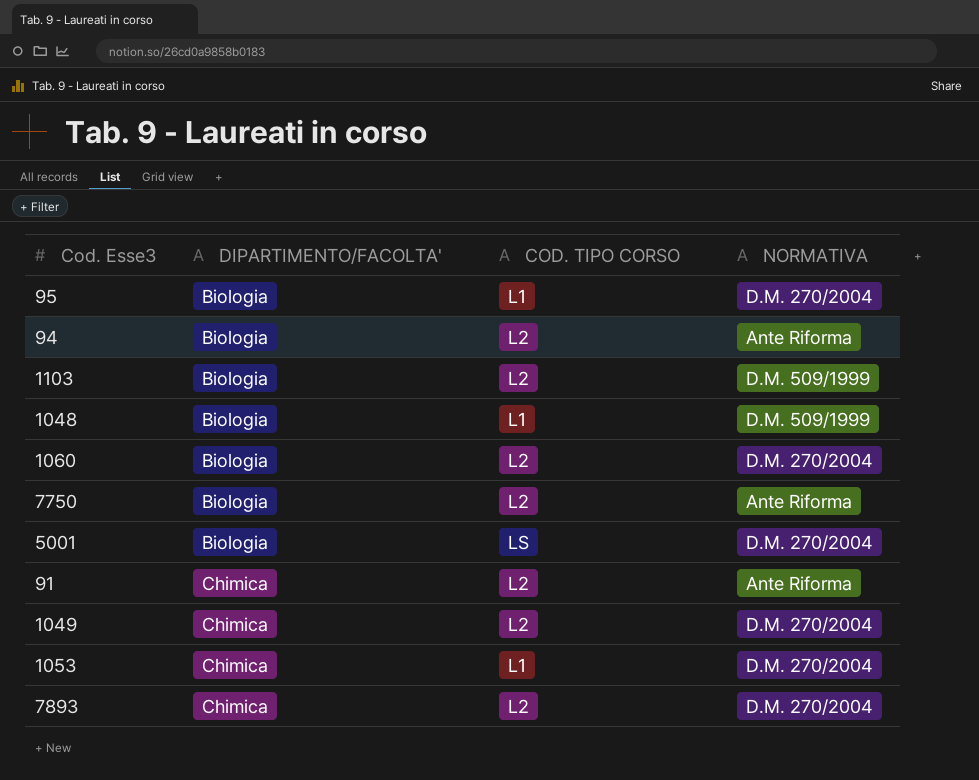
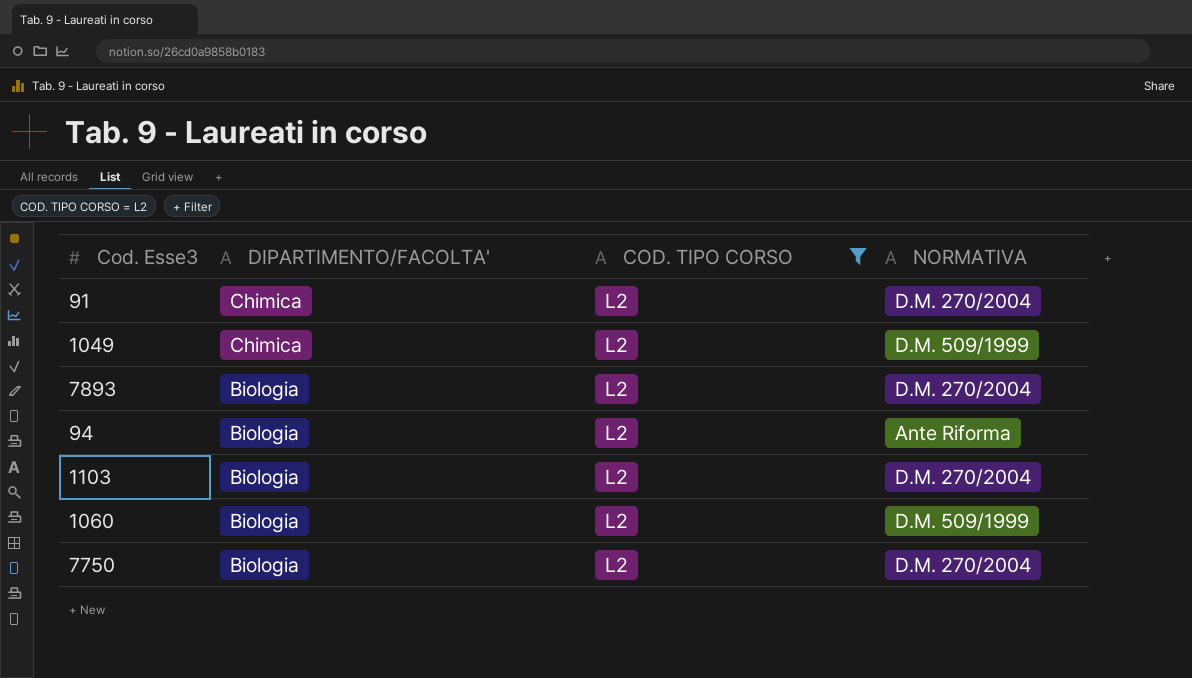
filter: none -> COD. TIPO CORSO = L2
row order: DIPARTIMENTO/FACOLTA' ascending -> DIPARTIMENTO/FACOLTA' descending
91 | NORMATIVA: Ante Riforma -> D.M. 270/2004
1049 | NORMATIVA: D.M. 270/2004 -> D.M. 509/1999
7893 | DIPARTIMENTO/FACOLTA': Chimica -> Biologia
1103 | NORMATIVA: D.M. 509/1999 -> D.M. 270/2004
1060 | NORMATIVA: D.M. 270/2004 -> D.M. 509/1999
7750 | NORMATIVA: Ante Riforma -> D.M. 270/2004

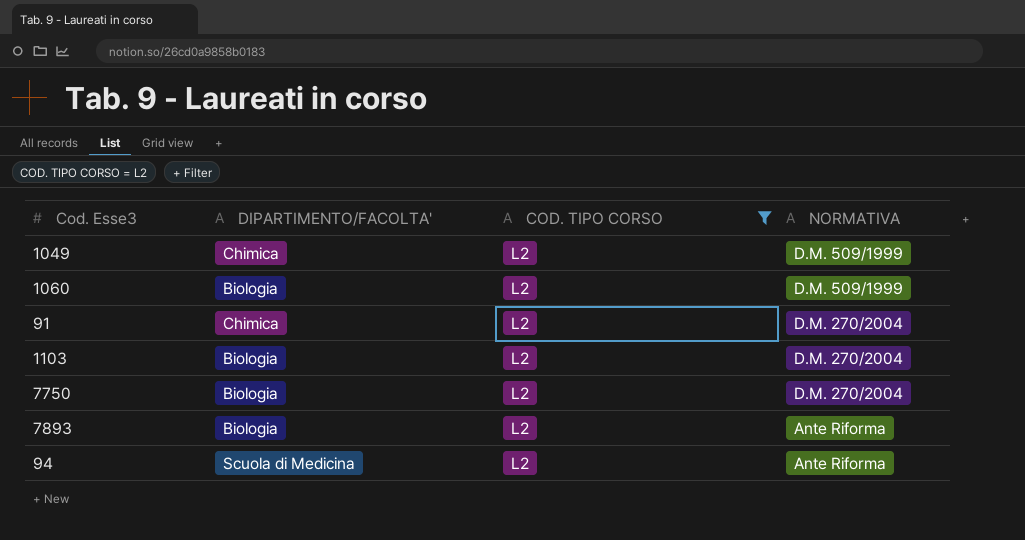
row order: DIPARTIMENTO/FACOLTA' descending -> NORMATIVA descending
7893 | NORMATIVA: D.M. 270/2004 -> Ante Riforma
94 | DIPARTIMENTO/FACOLTA': Biologia -> Scuola di Medicina

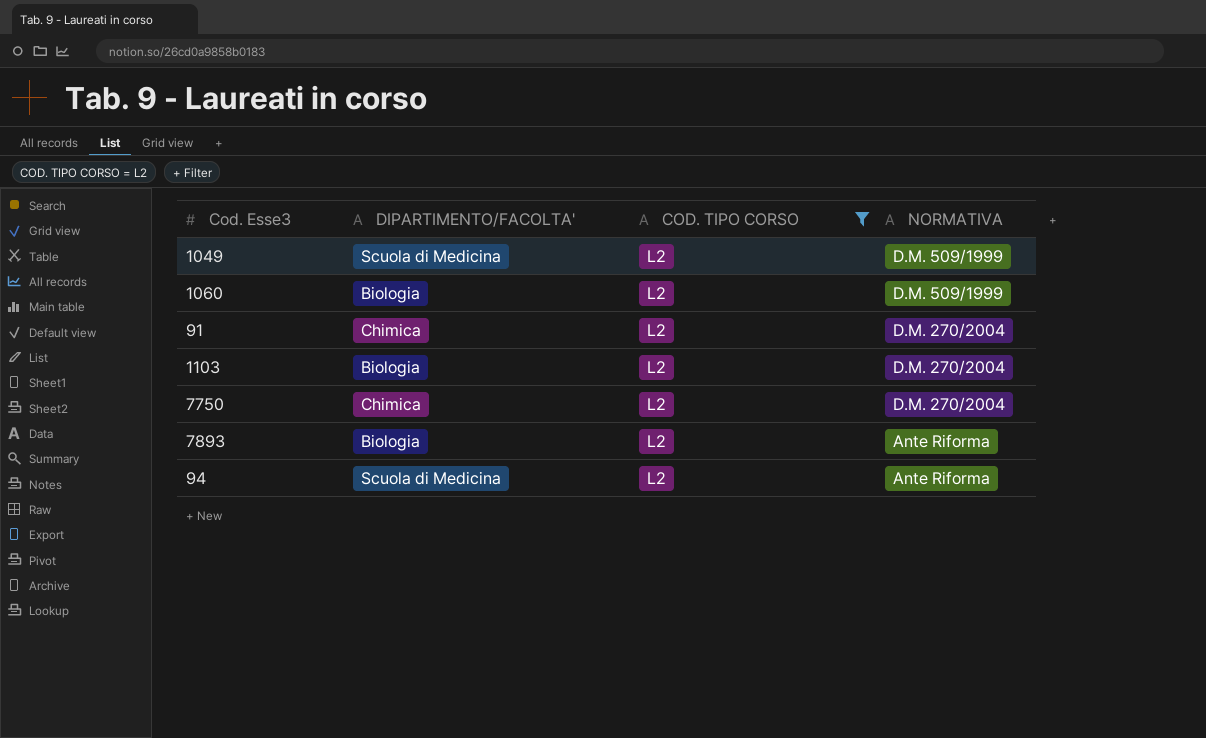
1049 | DIPARTIMENTO/FACOLTA': Chimica -> Scuola di Medicina
7750 | DIPARTIMENTO/FACOLTA': Biologia -> Chimica

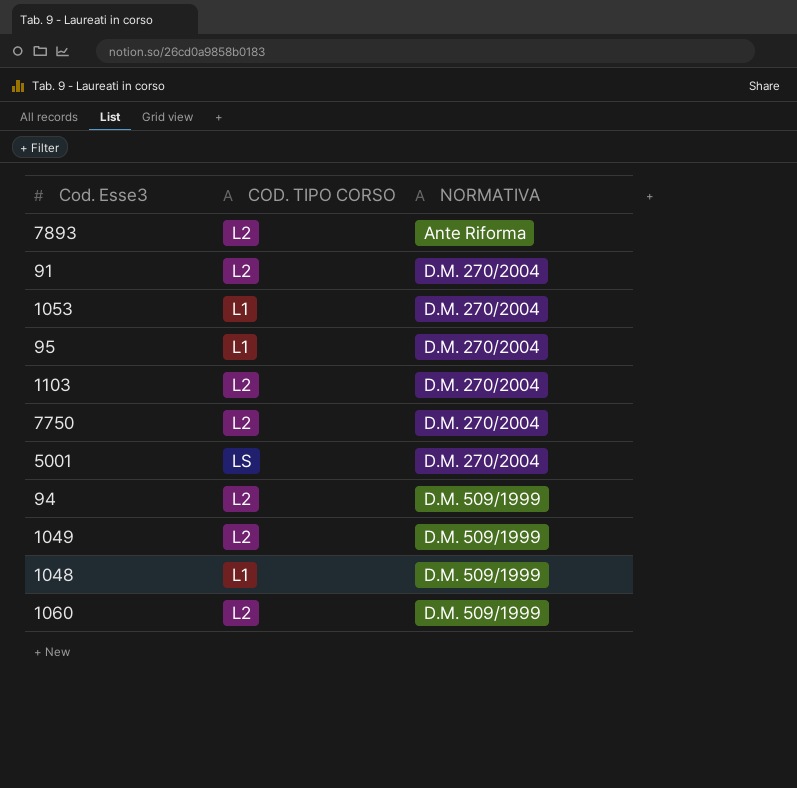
filter: COD. TIPO CORSO = L2 -> none
row order: NORMATIVA descending -> NORMATIVA ascending
column DIPARTIMENTO/FACOLTA' | position: 2 -> none
94 | NORMATIVA: Ante Riforma -> D.M. 509/1999

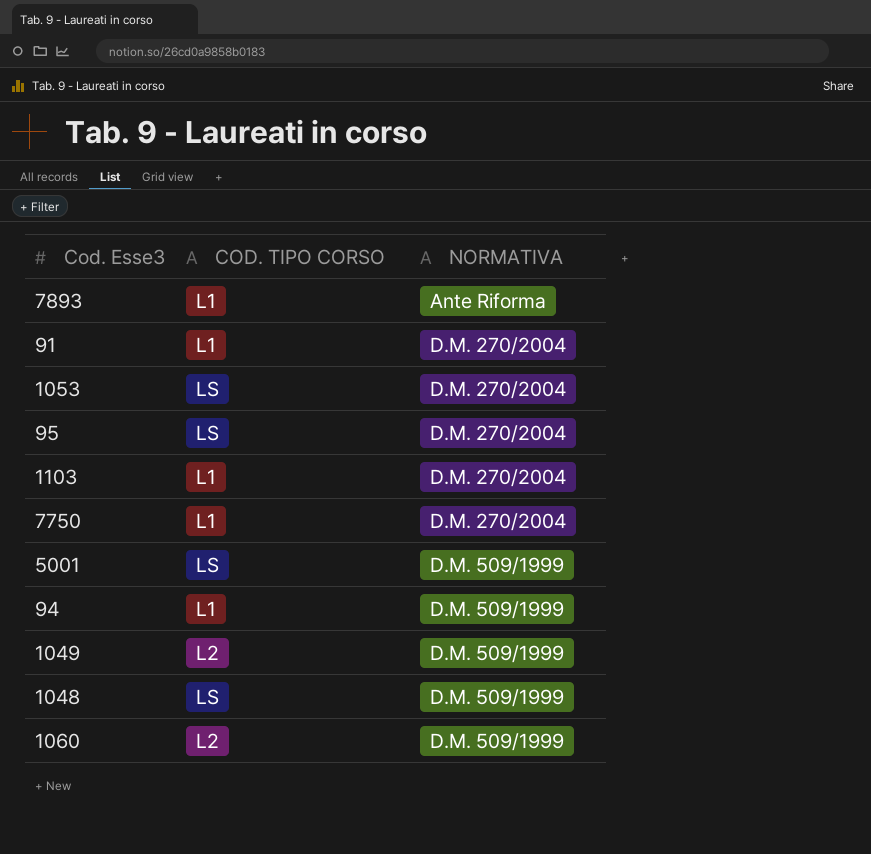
7893 | COD. TIPO CORSO: L2 -> L1
91 | COD. TIPO CORSO: L2 -> L1
1053 | COD. TIPO CORSO: L1 -> LS
95 | COD. TIPO CORSO: L1 -> LS
1103 | COD. TIPO CORSO: L2 -> L1
7750 | COD. TIPO CORSO: L2 -> L1
5001 | NORMATIVA: D.M. 270/2004 -> D.M. 509/1999
94 | COD. TIPO CORSO: L2 -> L1
1048 | COD. TIPO CORSO: L1 -> LS

